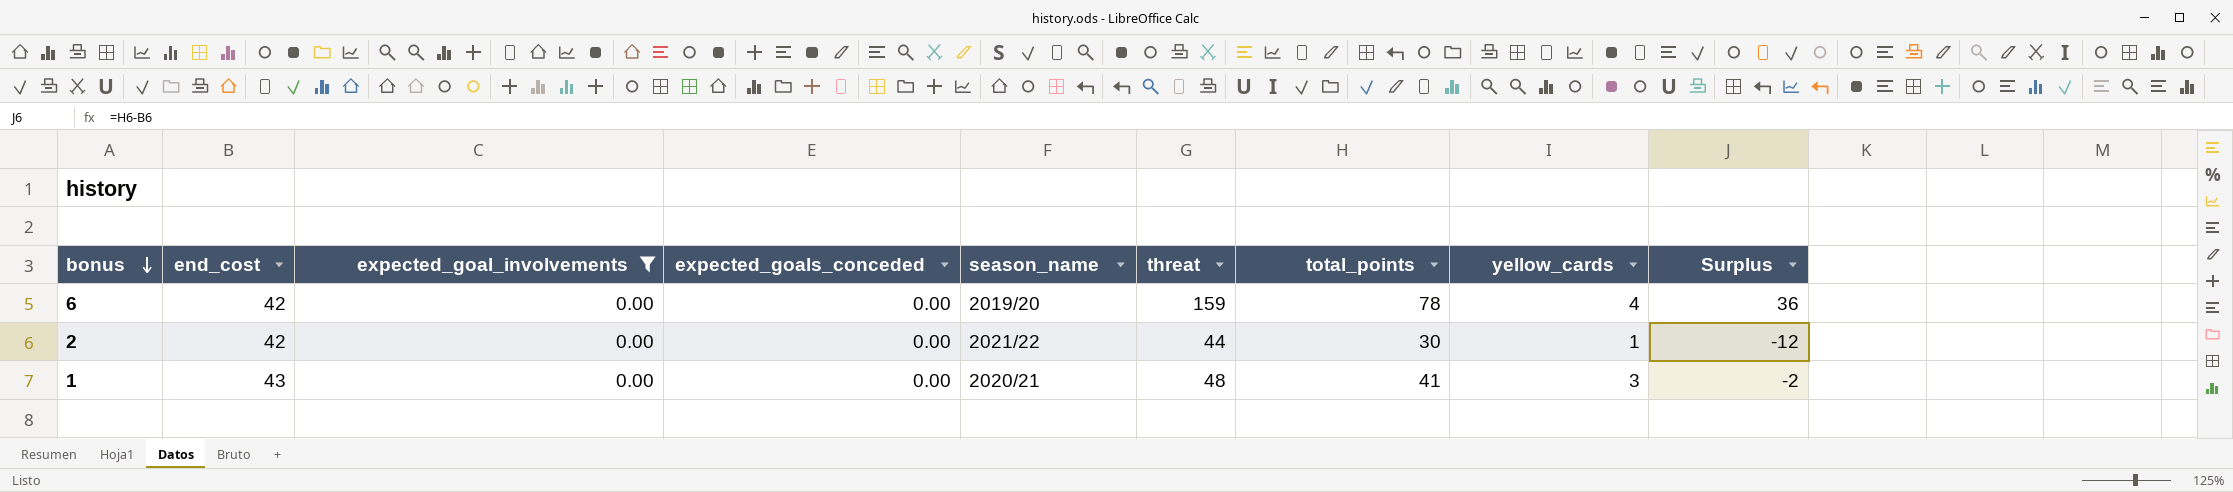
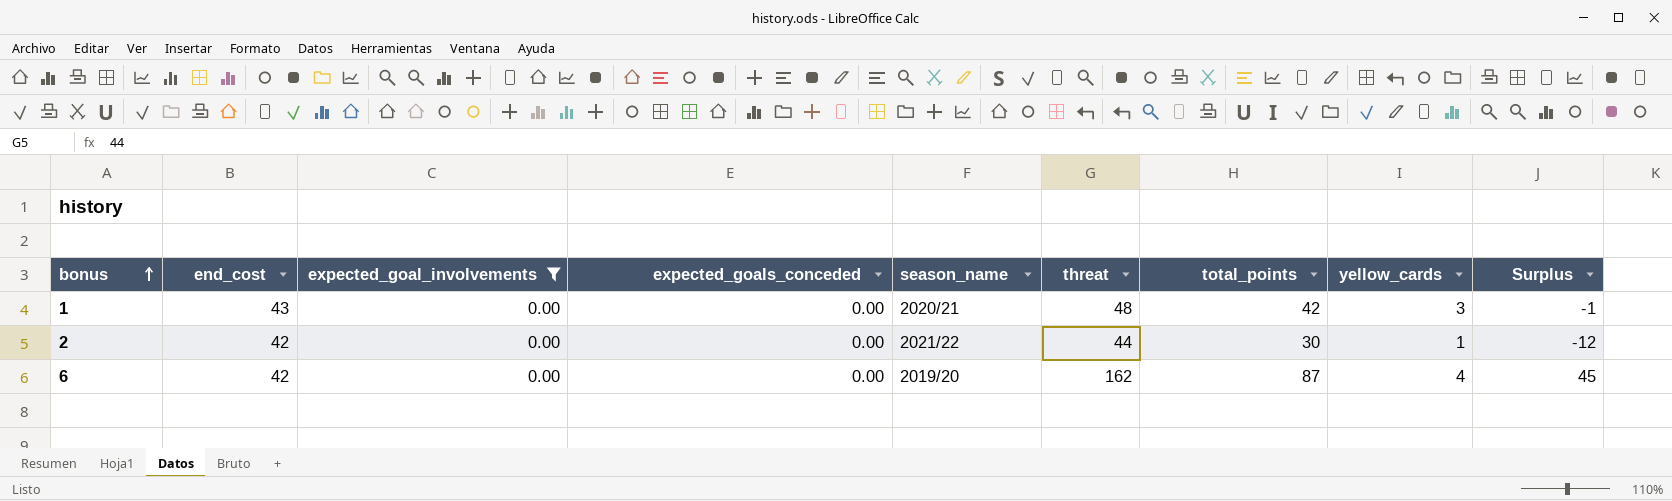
row order: bonus descending -> bonus ascending
1 | total_points: 41 -> 42
1 | Surplus: -2 -> -1
6 | threat: 159 -> 162
6 | total_points: 78 -> 87
6 | Surplus: 36 -> 45

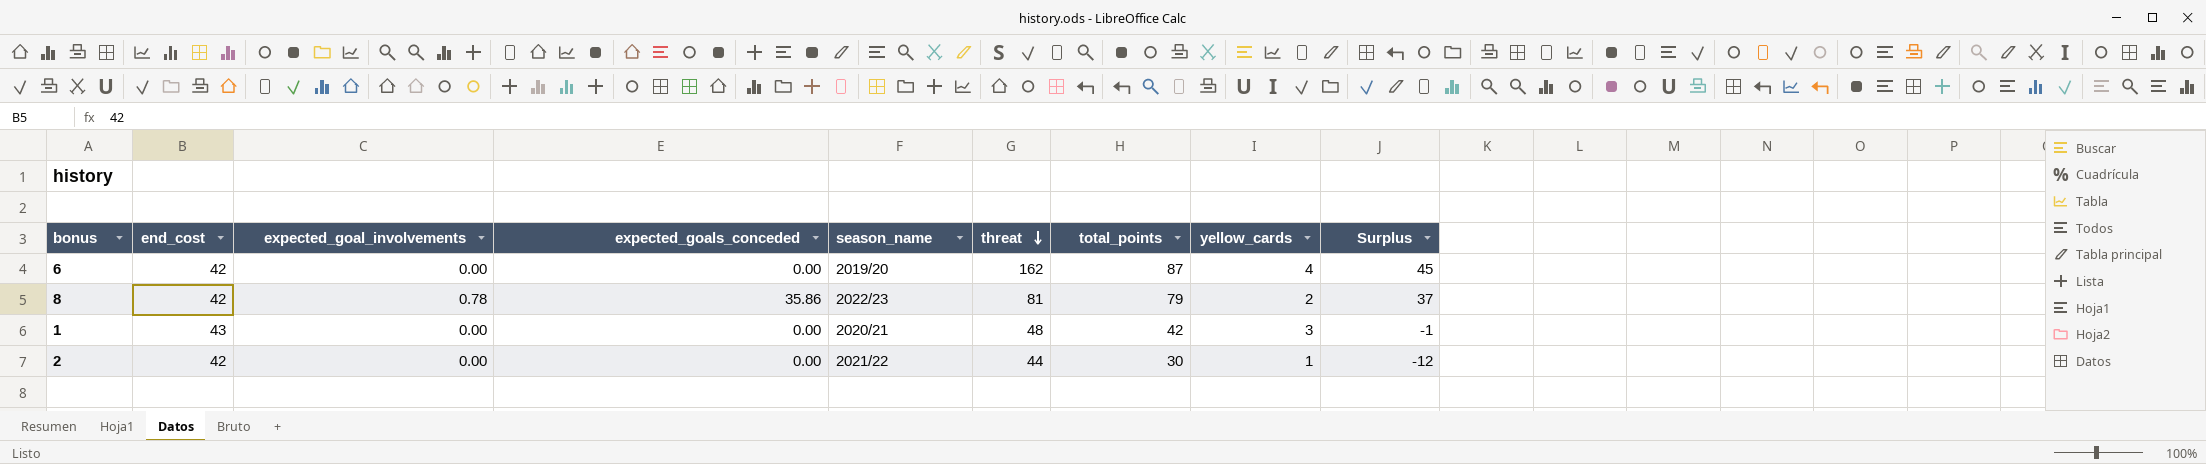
filter: expected_goal_involvements = 0.00 -> none
row order: bonus ascending -> threat descending

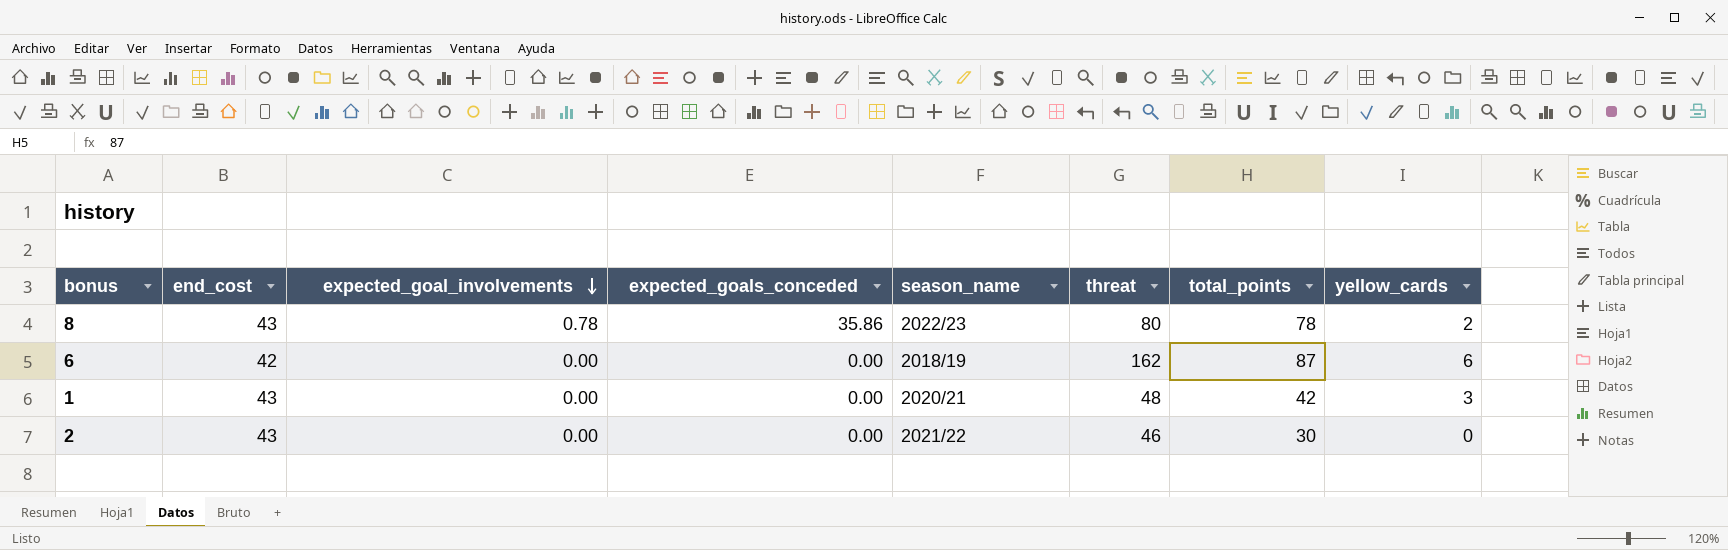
row order: threat descending -> expected_goal_involvements descending
column Surplus | formula: [total_points] - [end_cost] -> none
8 | end_cost: 42 -> 43
8 | threat: 81 -> 80
8 | total_points: 79 -> 78
6 | season_name: 2019/20 -> 2018/19
6 | yellow_cards: 4 -> 6
2 | end_cost: 42 -> 43
2 | threat: 44 -> 46
2 | yellow_cards: 1 -> 0

